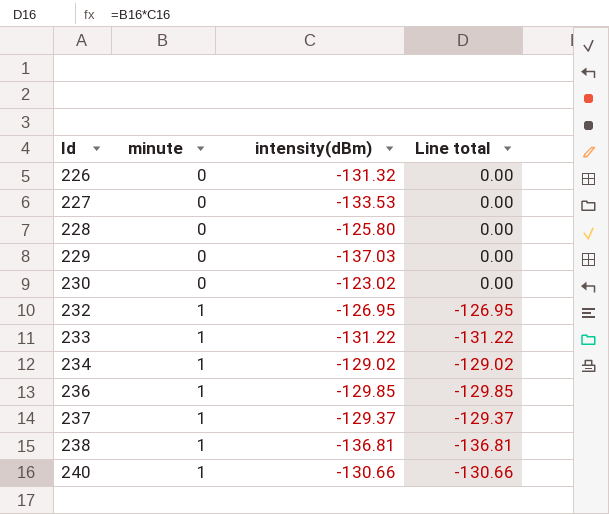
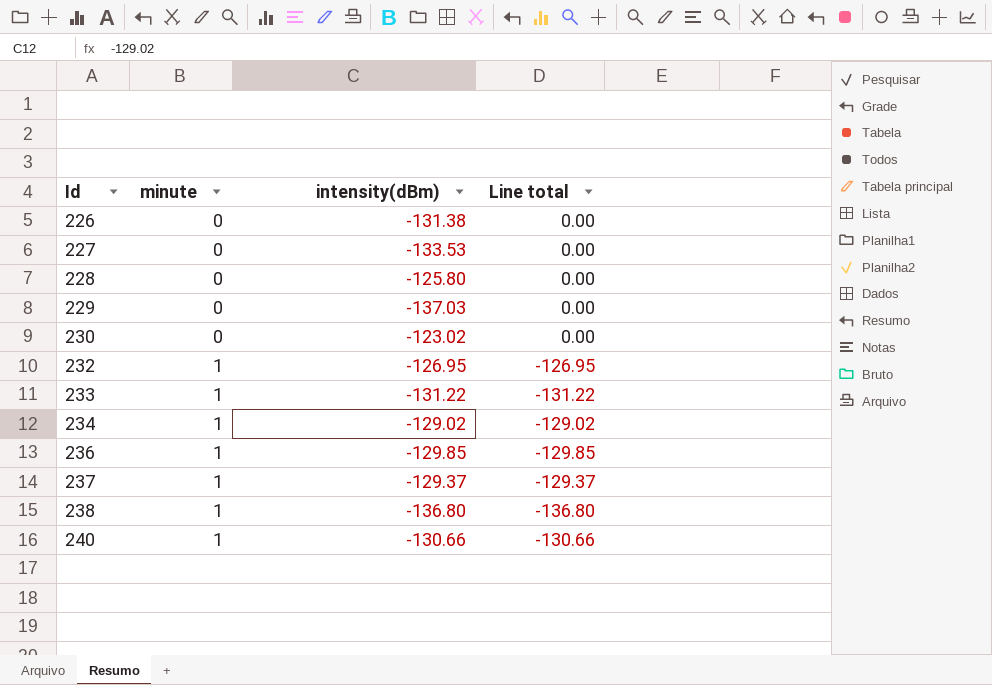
226 | intensity(dBm): -131.32 -> -131.38
238 | intensity(dBm): -136.81 -> -136.80
238 | Line total: -136.81 -> -136.80

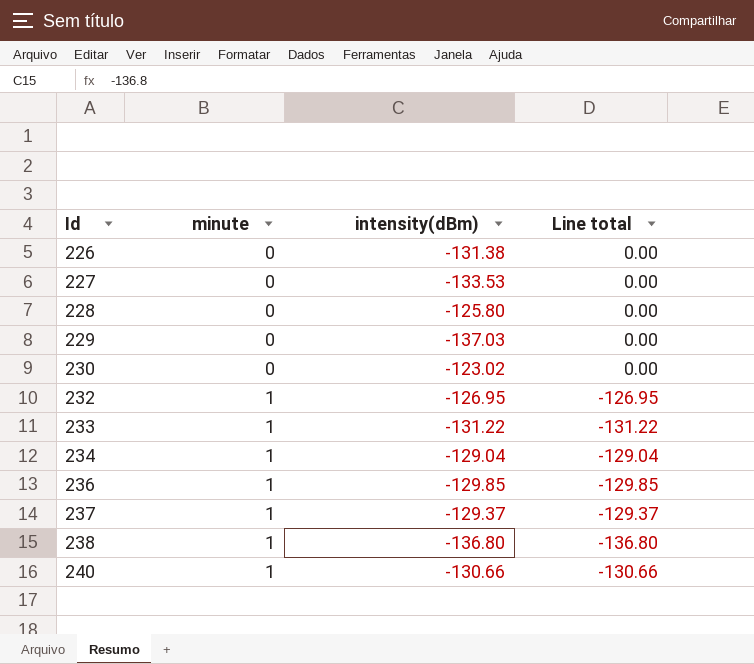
234 | intensity(dBm): -129.02 -> -129.04
234 | Line total: -129.02 -> -129.04

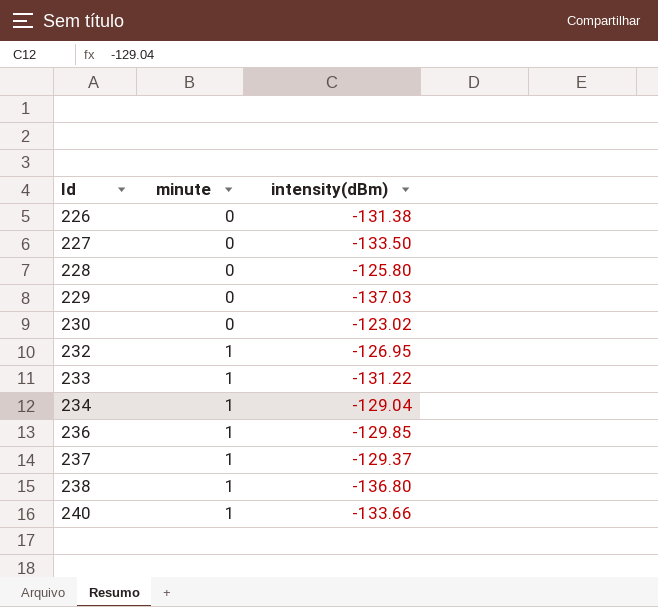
column Line total | formula: [minute] * [intensity(dBm)] -> none
227 | intensity(dBm): -133.53 -> -133.50
240 | intensity(dBm): -130.66 -> -133.66

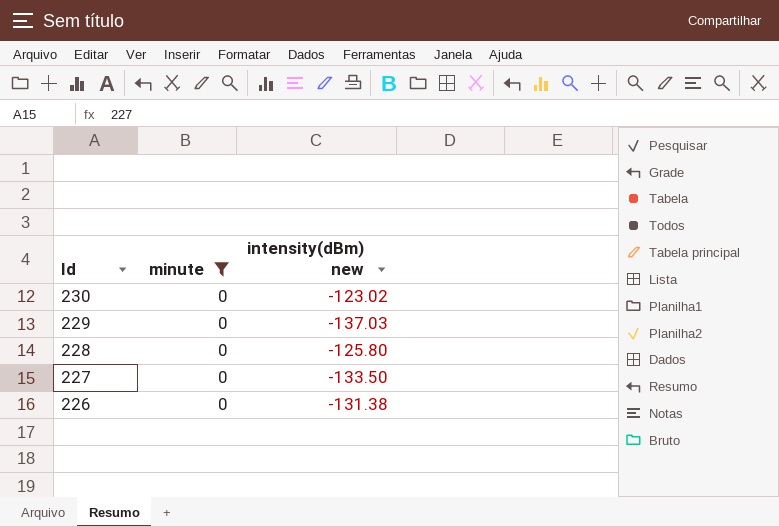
filter: none -> minute = 0
row order: Id ascending -> Id descending
column name: intensity(dBm) -> intensity(dBm) new

